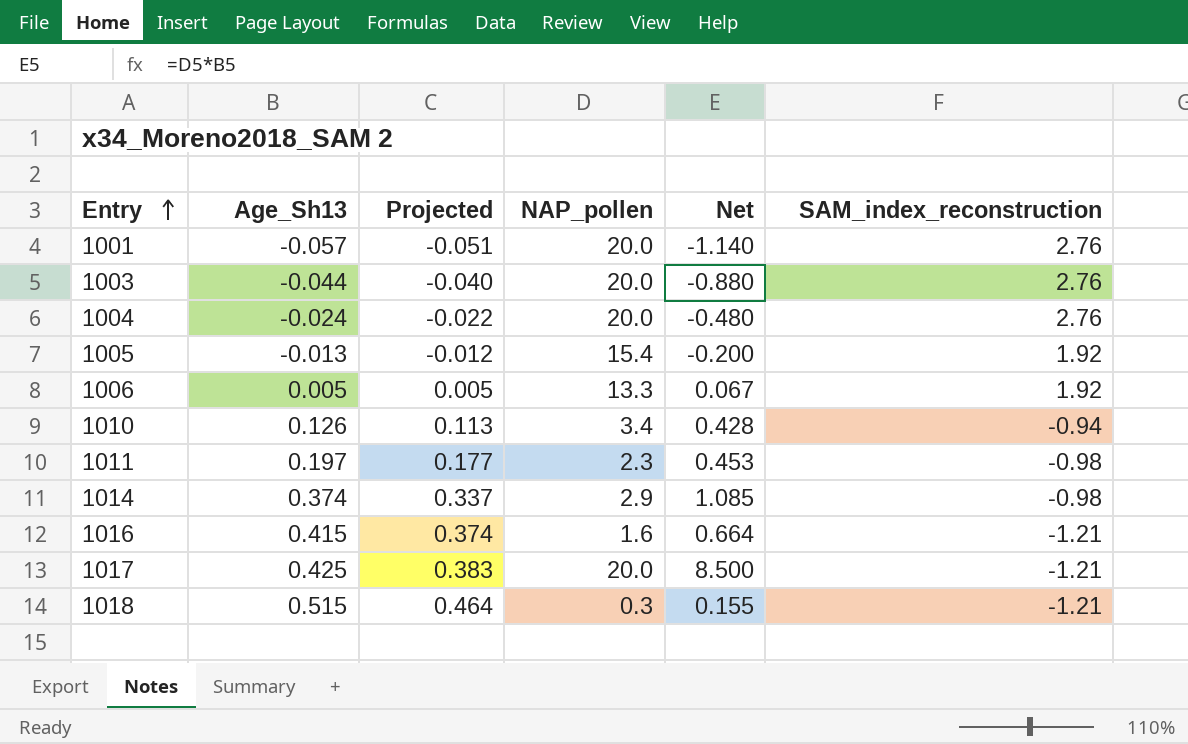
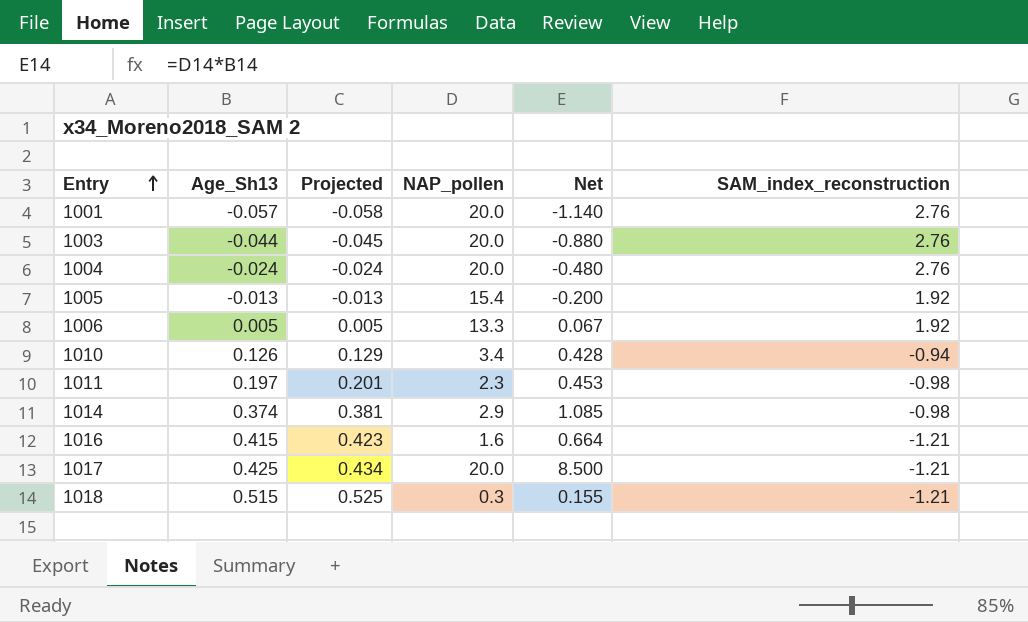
column Projected | formula: [Age_Sh13] * 0.9 -> [Age_Sh13] * 1.02

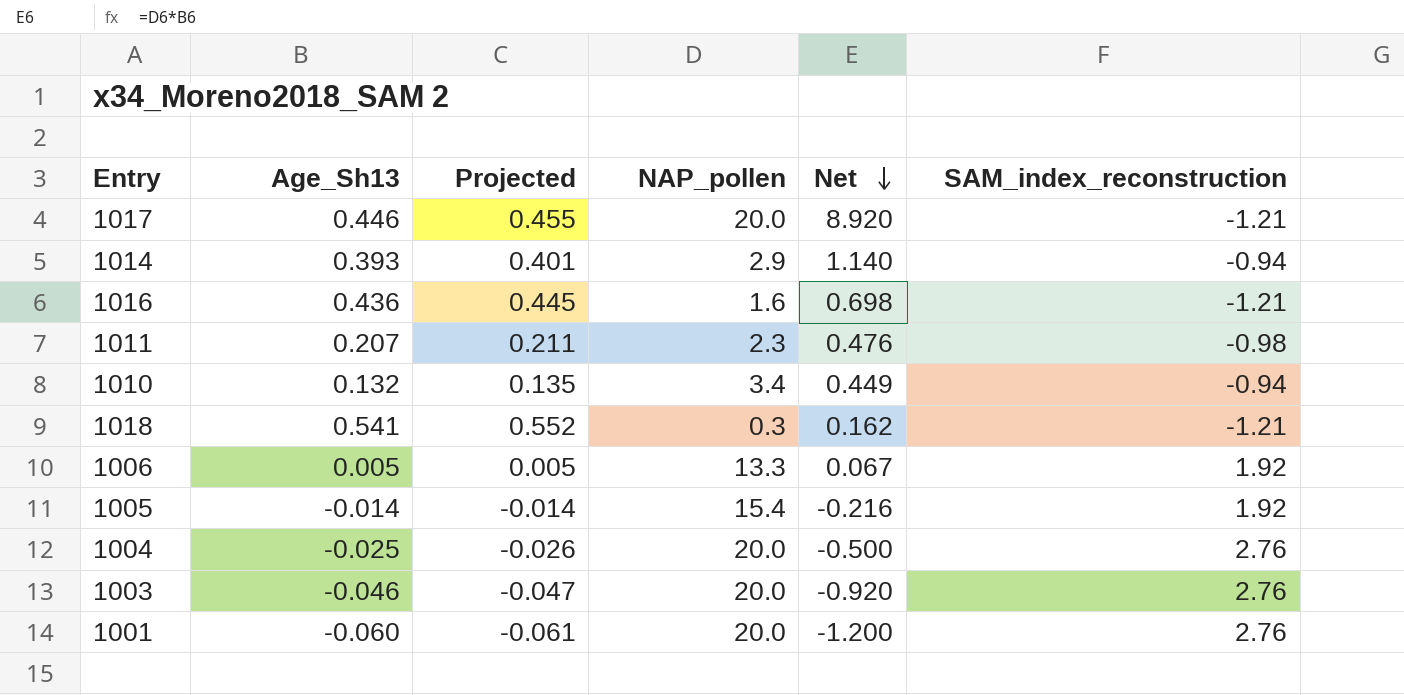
row order: Entry ascending -> Net descending
1017 | Age_Sh13: 0.425 -> 0.446
1017 | Projected: 0.434 -> 0.455
1017 | Net: 8.500 -> 8.920
1014 | Age_Sh13: 0.374 -> 0.393
1014 | Projected: 0.381 -> 0.401
1014 | Net: 1.085 -> 1.140
1014 | SAM_index_reconstruction: -0.98 -> -0.94
1016 | Age_Sh13: 0.415 -> 0.436
1016 | Projected: 0.423 -> 0.445
1016 | Net: 0.664 -> 0.698
1011 | Age_Sh13: 0.197 -> 0.207
1011 | Projected: 0.201 -> 0.211
1011 | Net: 0.453 -> 0.476
1010 | Age_Sh13: 0.126 -> 0.132
1010 | Projected: 0.129 -> 0.135
1010 | Net: 0.428 -> 0.449
1018 | Age_Sh13: 0.515 -> 0.541
1018 | Projected: 0.525 -> 0.552
1018 | Net: 0.155 -> 0.162
1005 | Age_Sh13: -0.013 -> -0.014
1005 | Projected: -0.013 -> -0.014
1005 | Net: -0.200 -> -0.216
1004 | Age_Sh13: -0.024 -> -0.025
1004 | Projected: -0.024 -> -0.026
1004 | Net: -0.480 -> -0.500
1003 | Age_Sh13: -0.044 -> -0.046
1003 | Projected: -0.045 -> -0.047
1003 | Net: -0.880 -> -0.920
1001 | Age_Sh13: -0.057 -> -0.060
1001 | Projected: -0.058 -> -0.061
1001 | Net: -1.140 -> -1.200

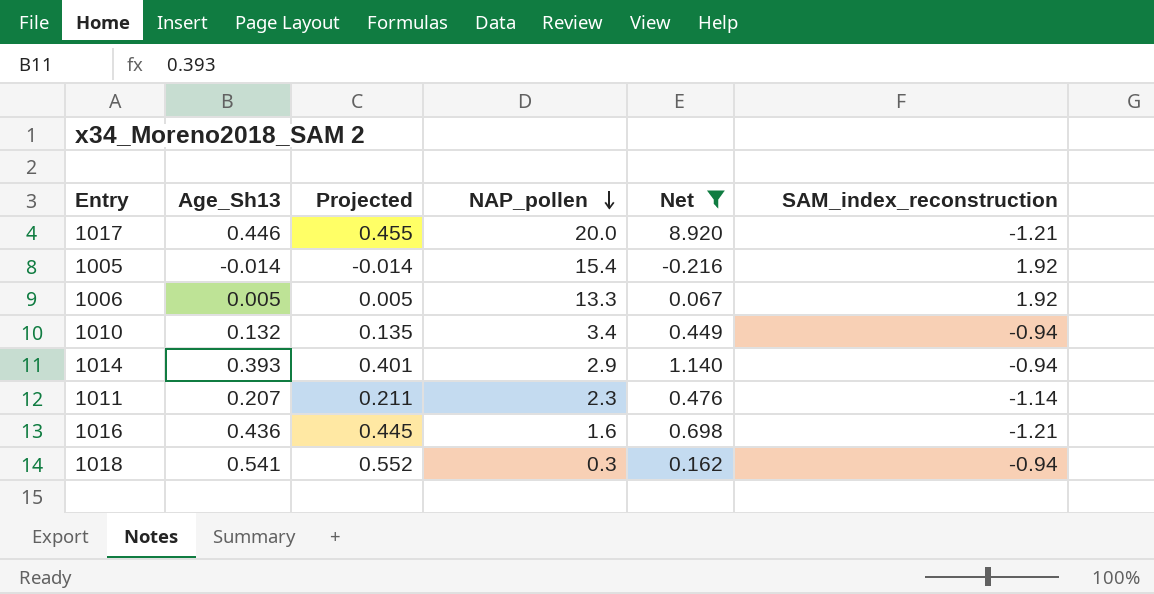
filter: none -> Net >= -0.216
row order: Net descending -> NAP_pollen descending
1011 | SAM_index_reconstruction: -0.98 -> -1.14
1018 | SAM_index_reconstruction: -1.21 -> -0.94

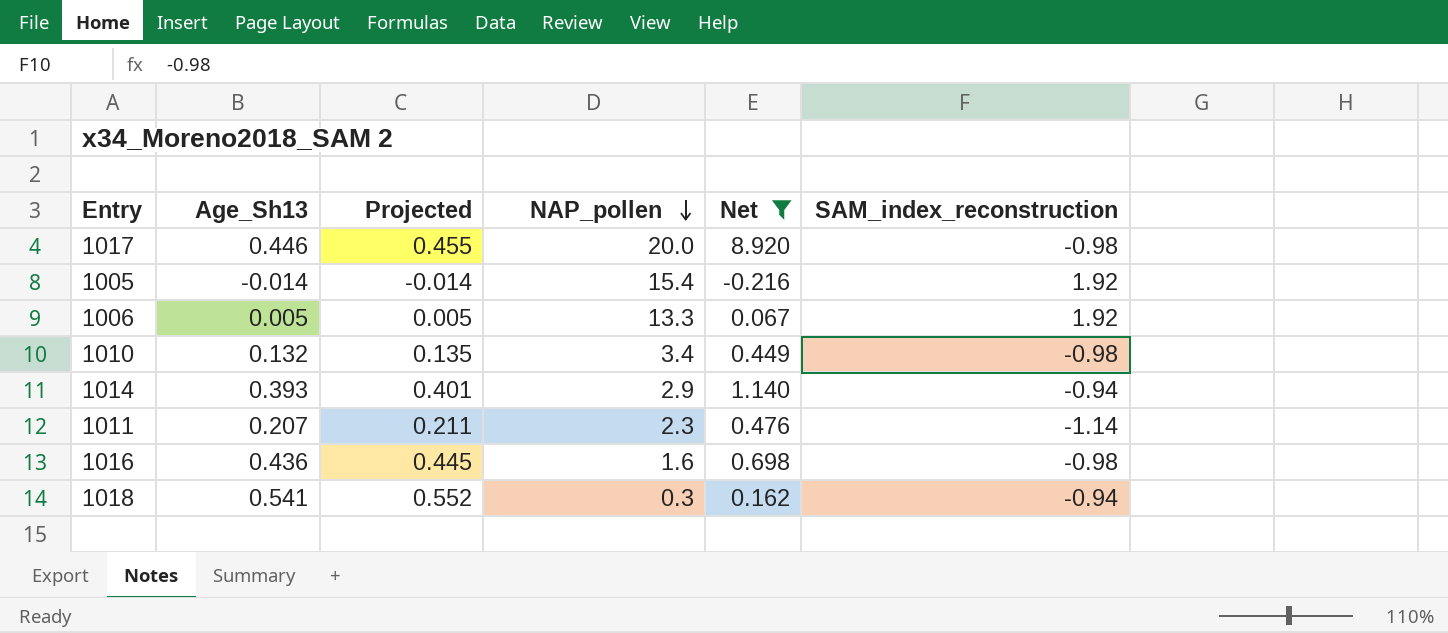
1017 | SAM_index_reconstruction: -1.21 -> -0.98
1010 | SAM_index_reconstruction: -0.94 -> -0.98
1016 | SAM_index_reconstruction: -1.21 -> -0.98

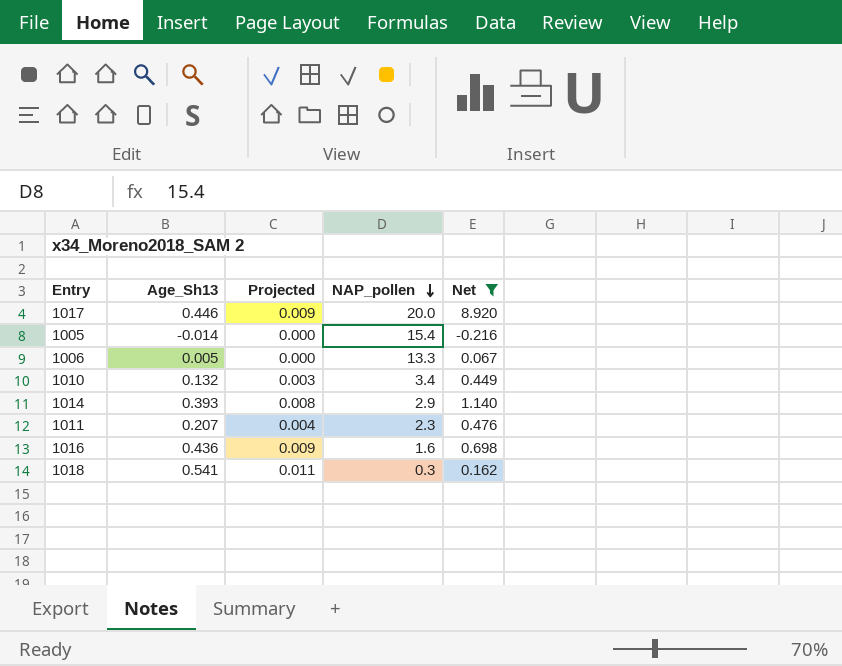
column SAM_index_reconstruction | position: 6 -> none
column Projected | formula: [Age_Sh13] * 1.02 -> [Age_Sh13] * 0.02

